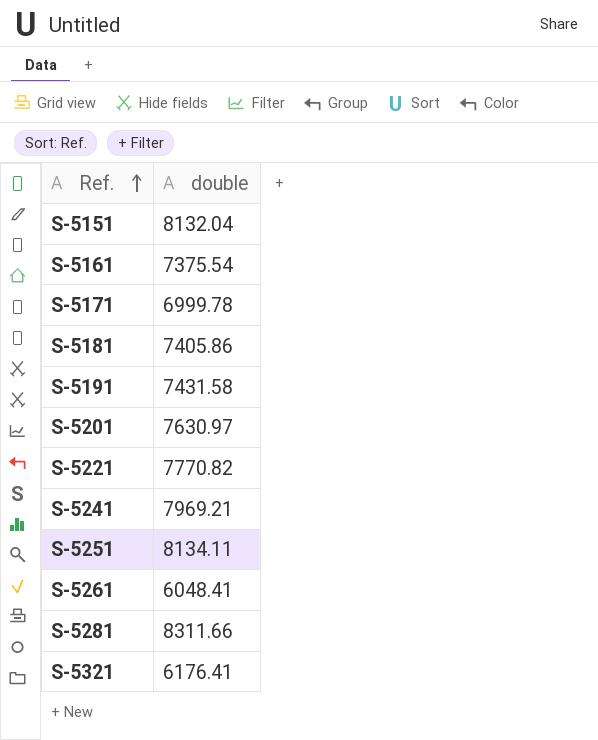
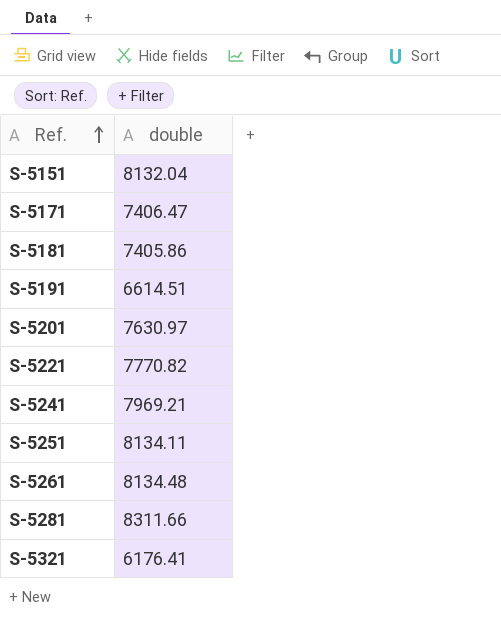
row S-5161: 7375.54 -> none
S-5171 | double: 6999.78 -> 7406.47
S-5191 | double: 7431.58 -> 6614.51
S-5261 | double: 6048.41 -> 8134.48

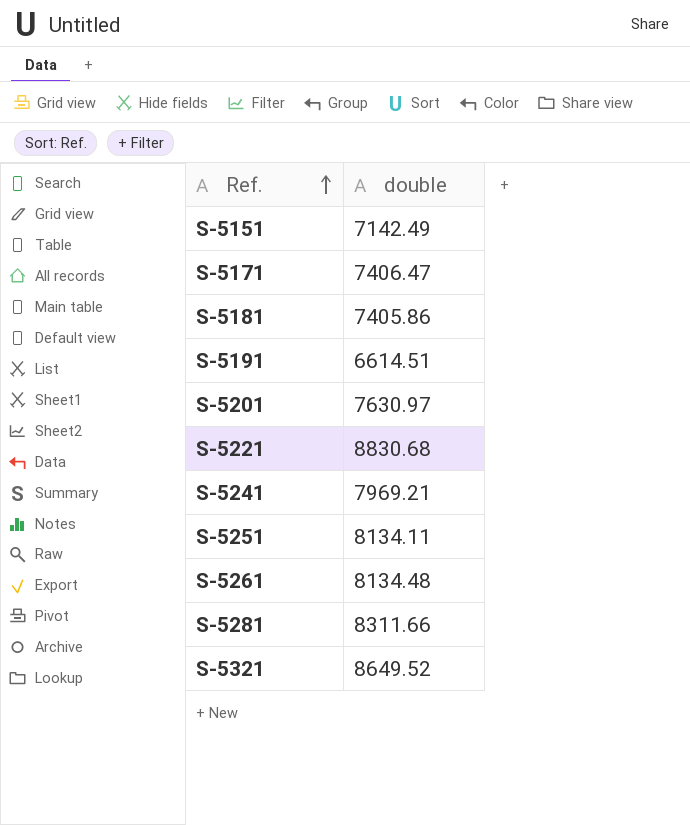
S-5151 | double: 8132.04 -> 7142.49
S-5221 | double: 7770.82 -> 8830.68
S-5321 | double: 6176.41 -> 8649.52

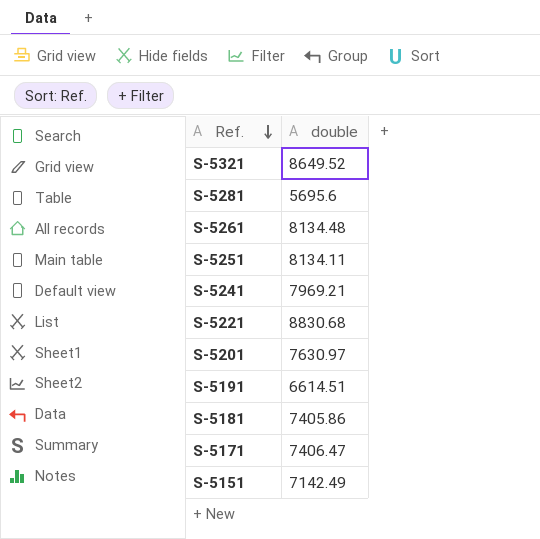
row order: Ref. ascending -> Ref. descending
S-5281 | double: 8311.66 -> 5695.6

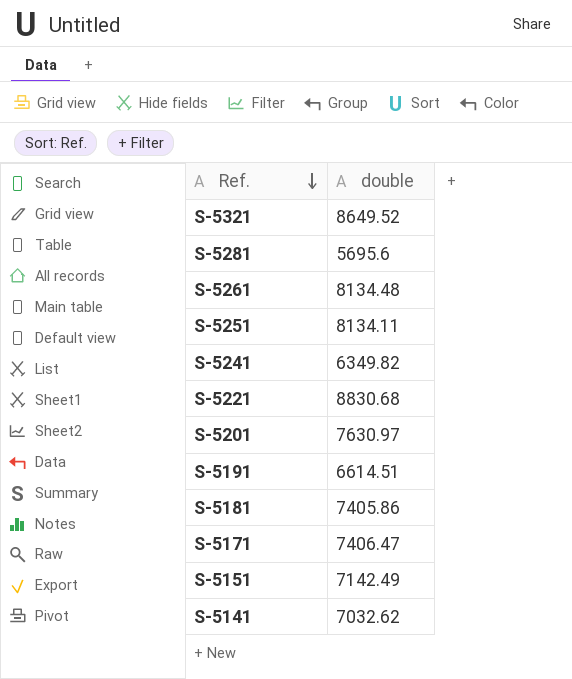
S-5241 | double: 7969.21 -> 6349.82
row S-5141: none -> 7032.62

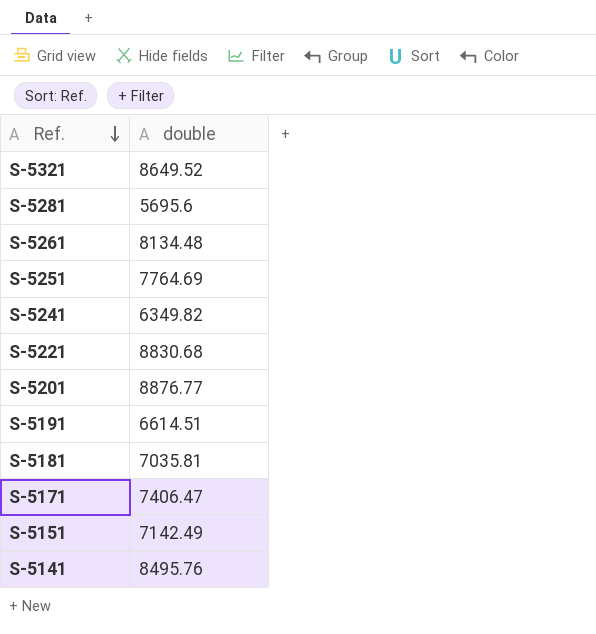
S-5251 | double: 8134.11 -> 7764.69
S-5201 | double: 7630.97 -> 8876.77
S-5181 | double: 7405.86 -> 7035.81
S-5141 | double: 7032.62 -> 8495.76

